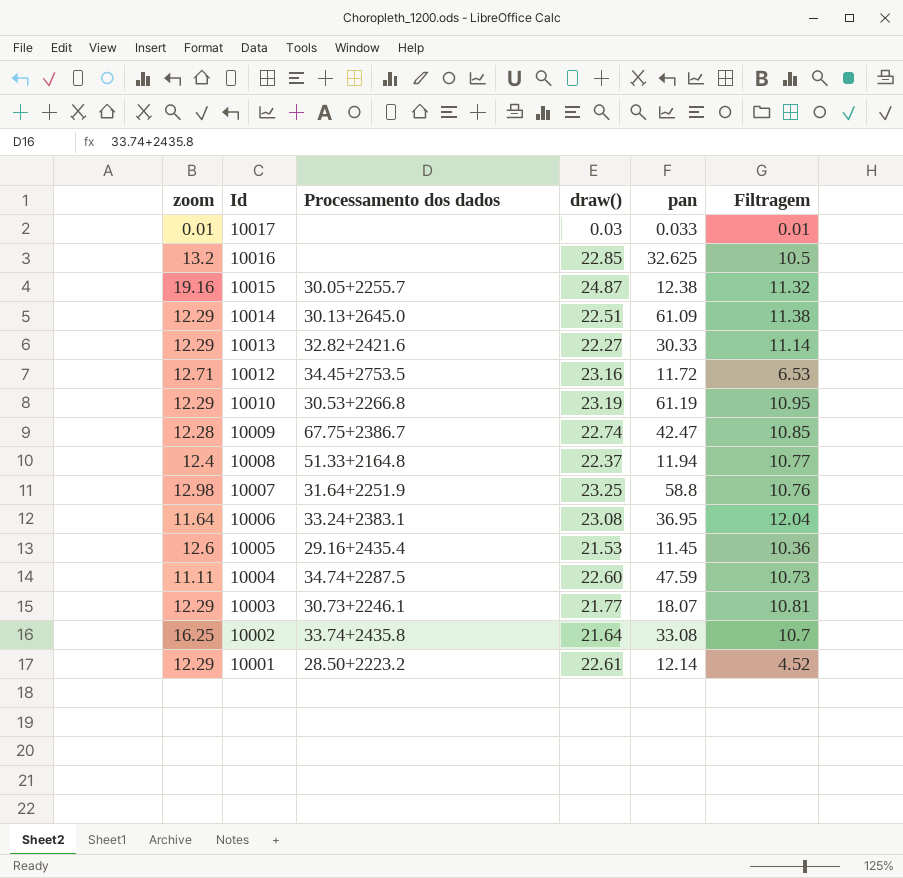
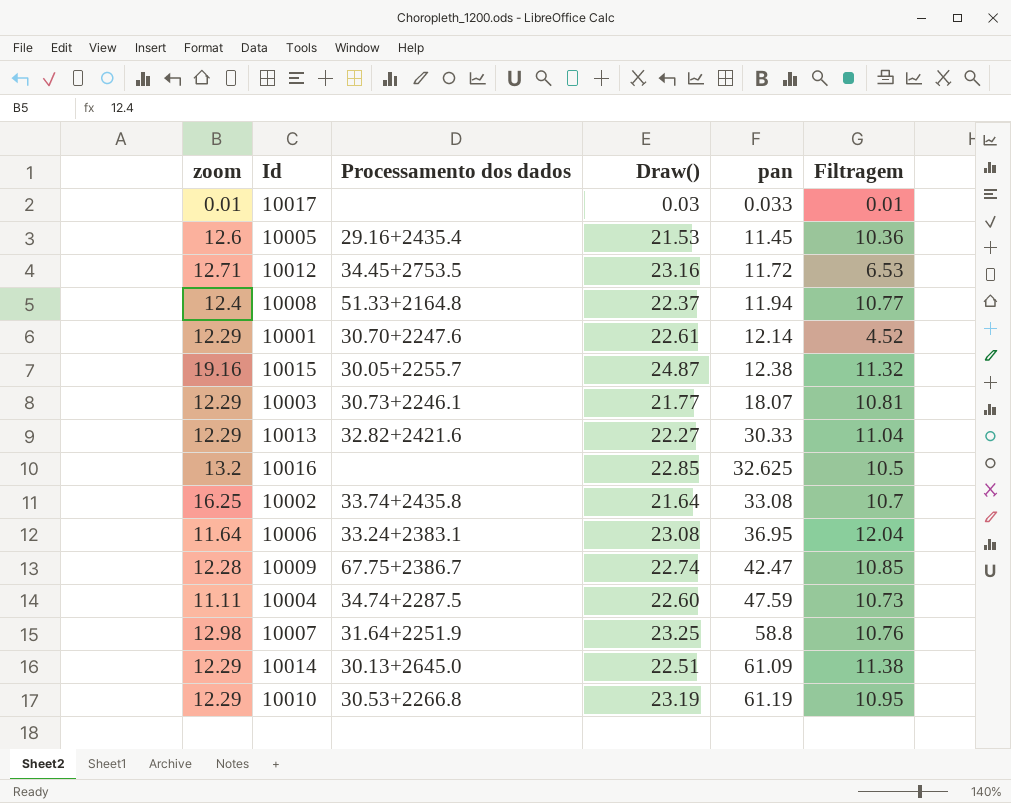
row order: Id descending -> pan ascending
column name: draw() -> Draw()
10001 | Processamento dos dados: 28.50+2223.2 -> 30.70+2247.6
10013 | Filtragem: 11.14 -> 11.04

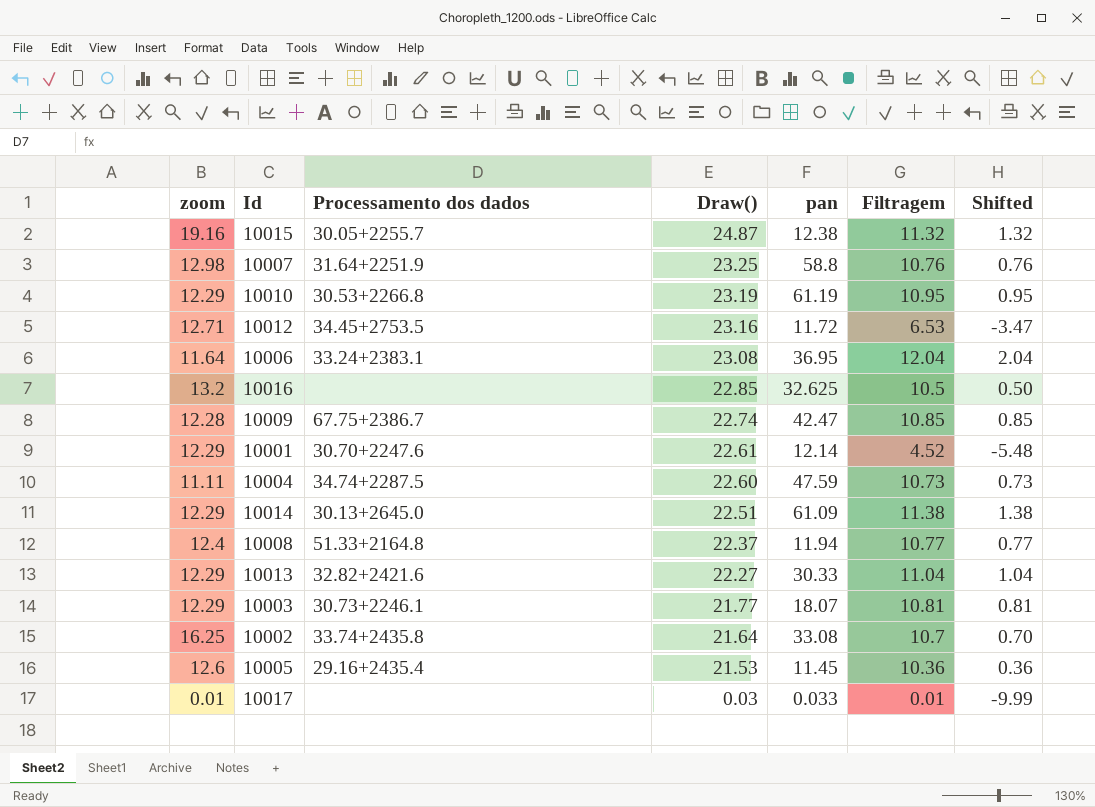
row order: pan ascending -> Draw() descending
column Shifted | formula: none -> [Filtragem] - 10

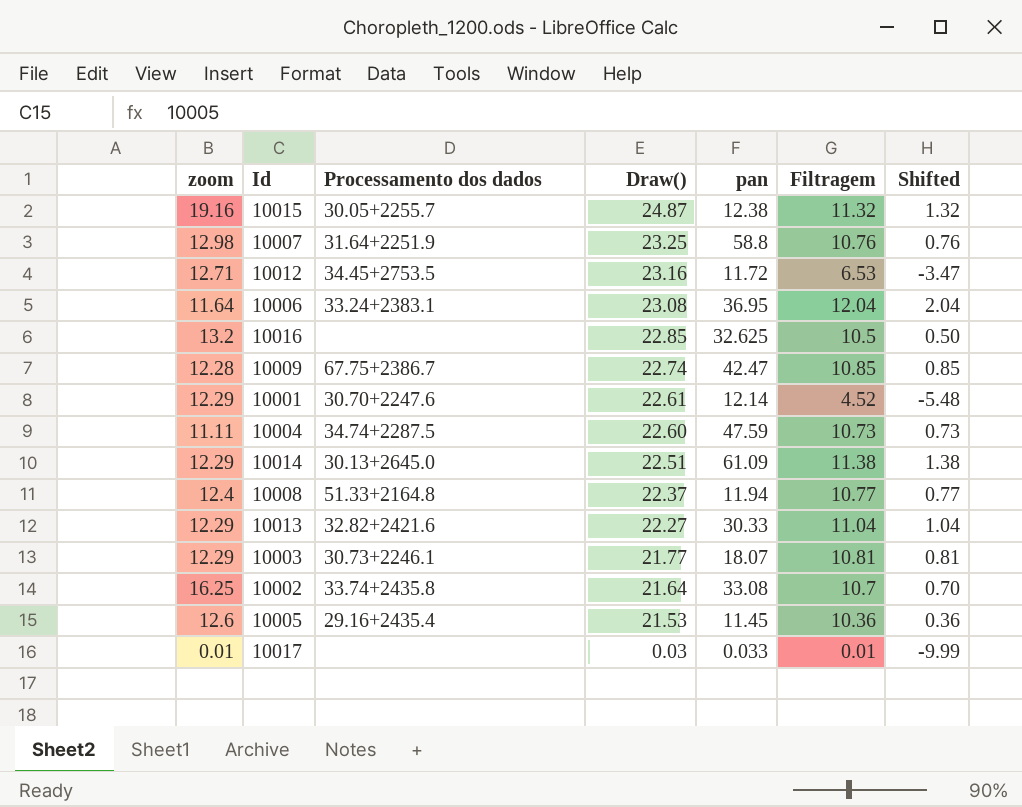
row 10010: 12.29 | 30.53+2266.8 | 23.19 | 61.19 | 10.95 | 0.95 -> none

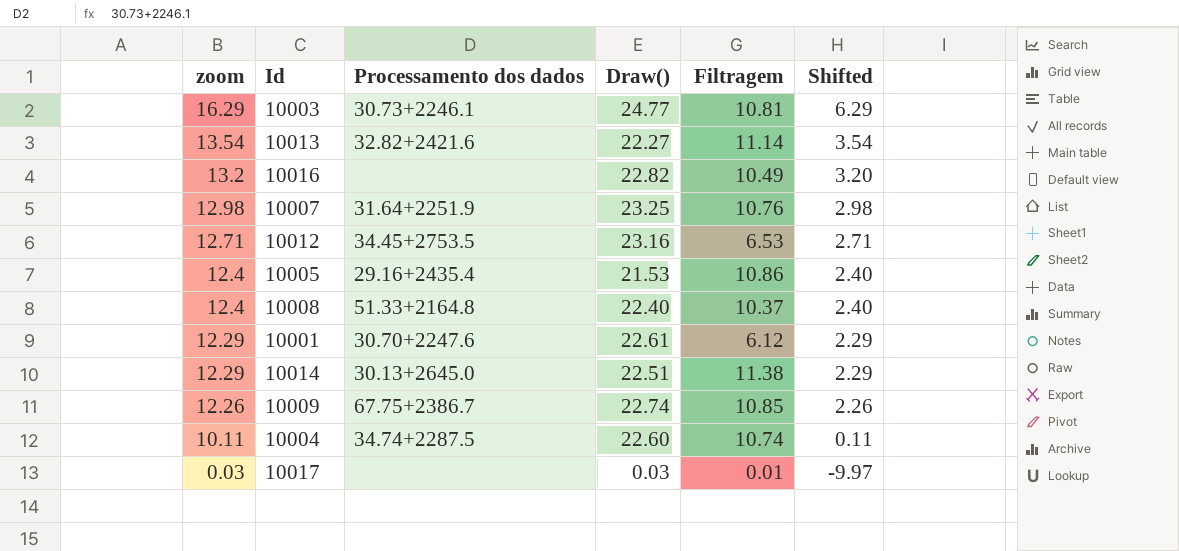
row order: Draw() descending -> zoom descending
column pan | position: 5 -> none
column Shifted | formula: [Filtragem] - 10 -> [zoom] - 10
row 10015: 19.16 | 30.05+2255.7 | 24.87 | 12.38 | 11.32 | 1.32 -> none
row 10006: 11.64 | 33.24+2383.1 | 23.08 | 36.95 | 12.04 | 2.04 -> none
row 10002: 16.25 | 33.74+2435.8 | 21.64 | 33.08 | 10.7 | 0.70 -> none
10003 | zoom: 12.29 -> 16.29
10003 | Draw(): 21.77 -> 24.77
10013 | zoom: 12.29 -> 13.54
10013 | Filtragem: 11.04 -> 11.14
10016 | Draw(): 22.85 -> 22.82
10016 | Filtragem: 10.5 -> 10.49
10005 | zoom: 12.6 -> 12.4
10005 | Filtragem: 10.36 -> 10.86
10008 | Draw(): 22.37 -> 22.40
10008 | Filtragem: 10.77 -> 10.37
10001 | Filtragem: 4.52 -> 6.12
10009 | zoom: 12.28 -> 12.26
10004 | zoom: 11.11 -> 10.11
10004 | Filtragem: 10.73 -> 10.74
10017 | zoom: 0.01 -> 0.03

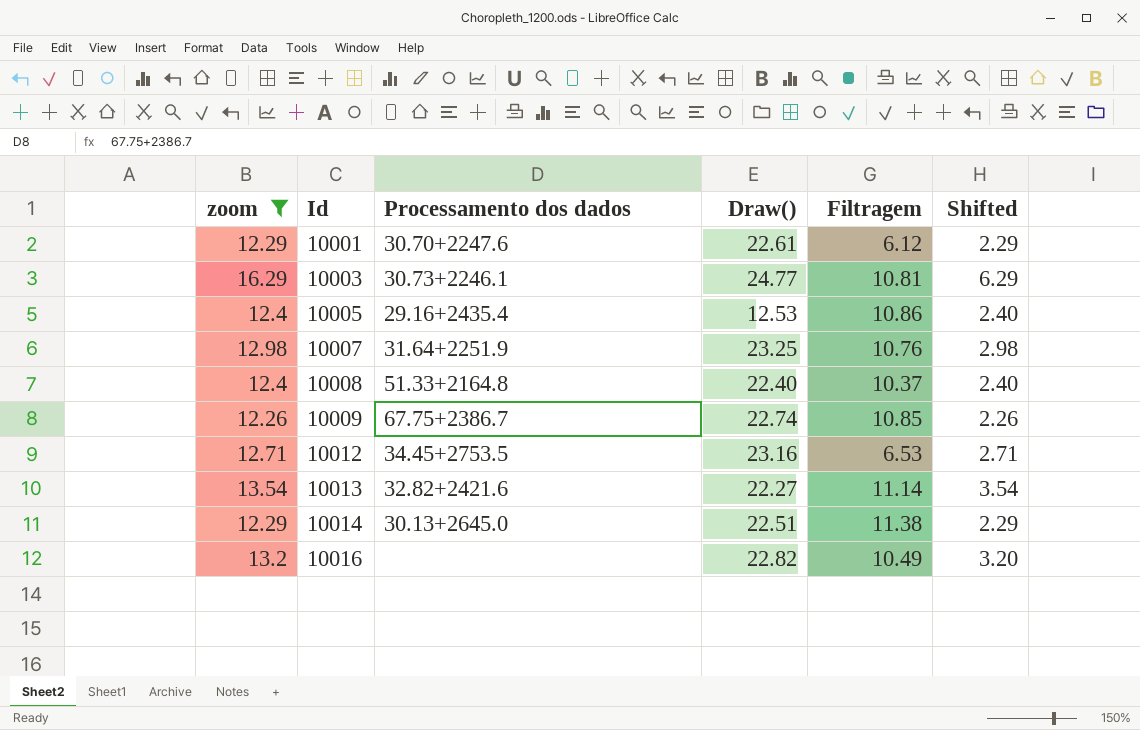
filter: none -> zoom >= 12.26
row order: zoom descending -> Id ascending
10005 | Draw(): 21.53 -> 12.53

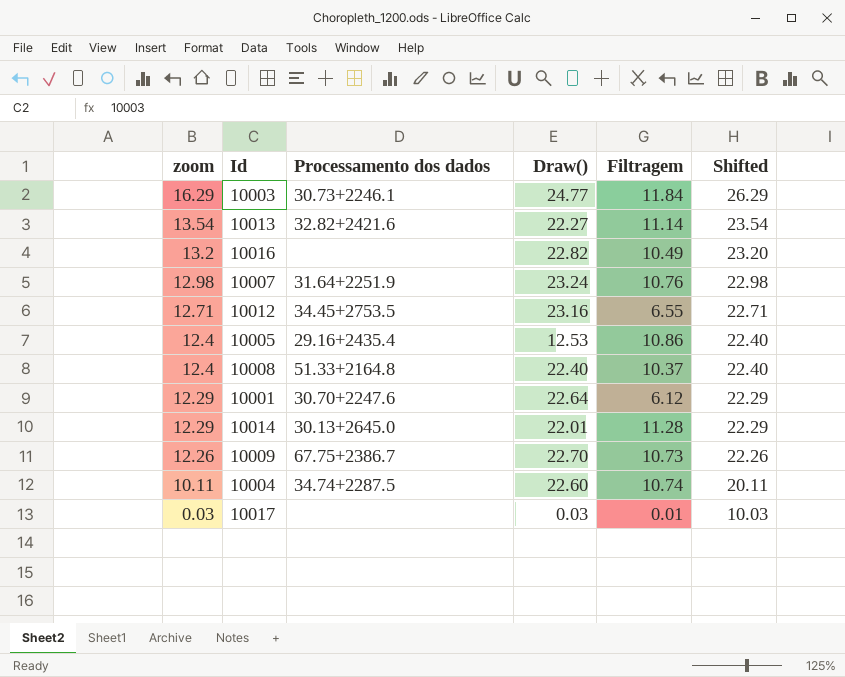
filter: zoom >= 12.26 -> none
row order: Id ascending -> zoom descending
column Shifted | formula: [zoom] - 10 -> [zoom] + 10
10003 | Filtragem: 10.81 -> 11.84
10007 | Draw(): 23.25 -> 23.24
10012 | Filtragem: 6.53 -> 6.55
10001 | Draw(): 22.61 -> 22.64
10014 | Draw(): 22.51 -> 22.01
10014 | Filtragem: 11.38 -> 11.28
10009 | Draw(): 22.74 -> 22.70
10009 | Filtragem: 10.85 -> 10.73

